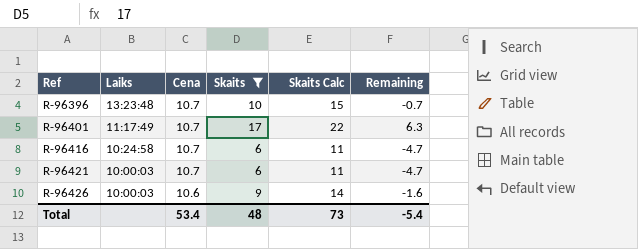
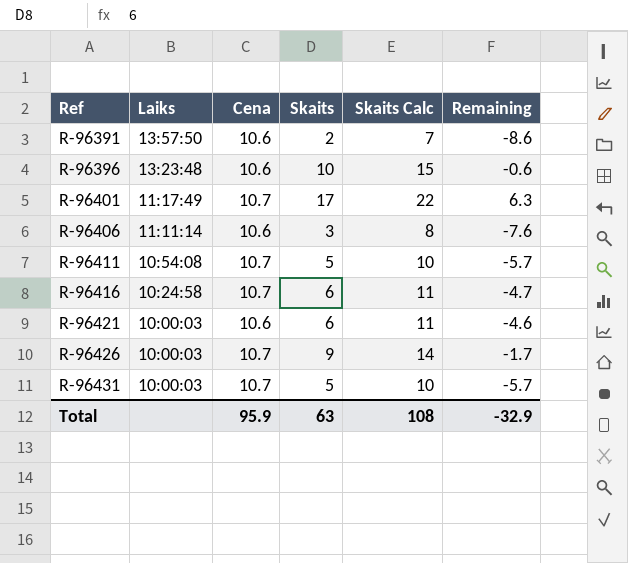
filter: Skaits >= 6 -> none
R-96396 | Cena: 10.7 -> 10.6
R-96396 | Remaining: -0.7 -> -0.6
R-96421 | Cena: 10.7 -> 10.6
R-96421 | Remaining: -4.7 -> -4.6
R-96426 | Cena: 10.6 -> 10.7
R-96426 | Remaining: -1.6 -> -1.7
Total | Cena: 53.4 -> 95.9
Total | Skaits: 48 -> 63
Total | Skaits Calc: 73 -> 108
Total | Remaining: -5.4 -> -32.9

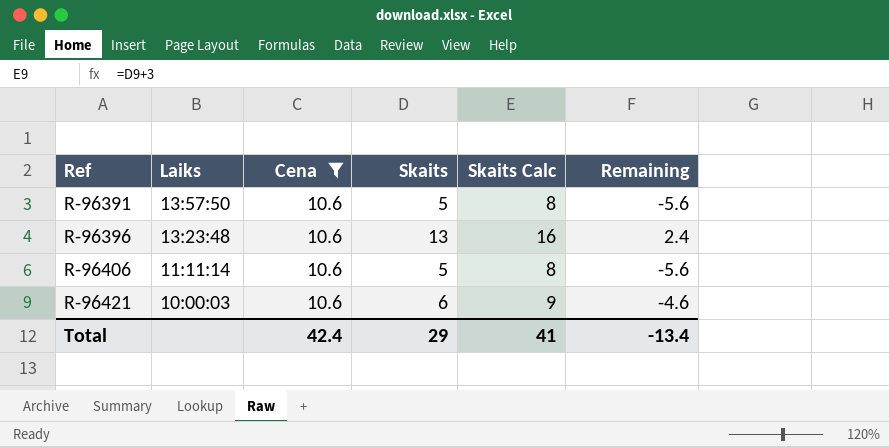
filter: none -> Cena = 10.6
column Skaits Calc | formula: [Skaits] + 5 -> [Skaits] + 3
R-96391 | Skaits: 2 -> 5
R-96391 | Remaining: -8.6 -> -5.6
R-96396 | Skaits: 10 -> 13
R-96396 | Remaining: -0.6 -> 2.4
R-96406 | Skaits: 3 -> 5
R-96406 | Remaining: -7.6 -> -5.6
Total | Cena: 95.9 -> 42.4
Total | Skaits: 63 -> 29
Total | Skaits Calc: 108 -> 41
Total | Remaining: -32.9 -> -13.4

